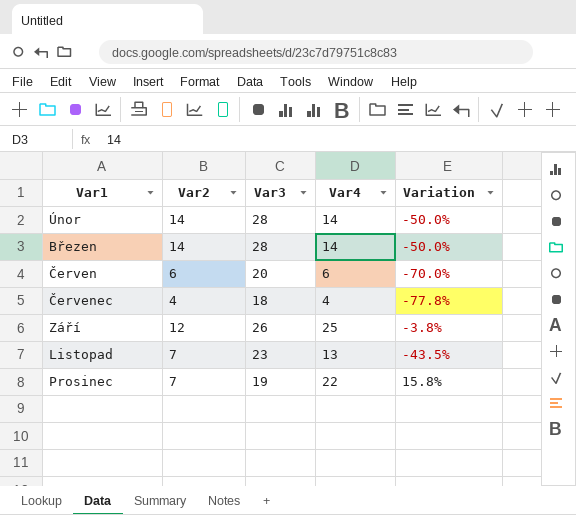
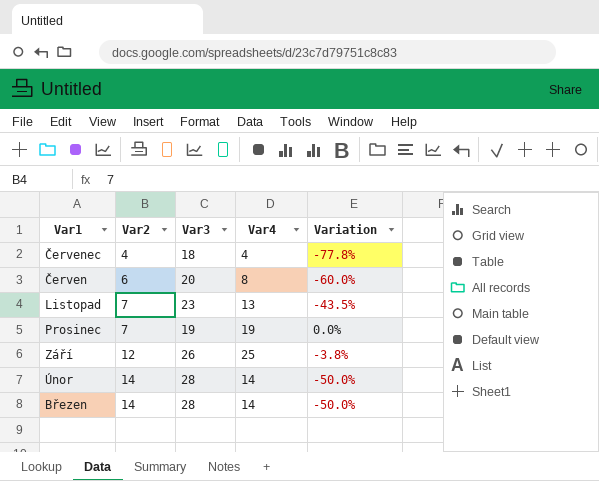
row order: Var1 ascending -> Var2 ascending
Červen | Var4: 6 -> 8
Červen | Variation: -70.0% -> -60.0%
Prosinec | Var4: 22 -> 19
Prosinec | Variation: 15.8% -> 0.0%

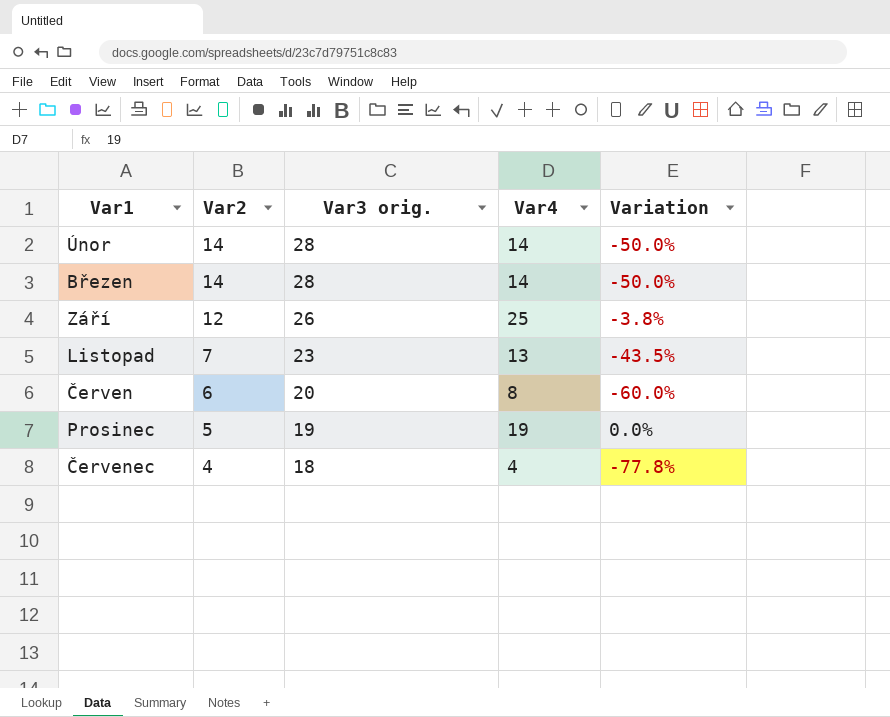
row order: Var2 ascending -> Var2 descending
column name: Var3 -> Var3 orig.
Prosinec | Var2: 7 -> 5

